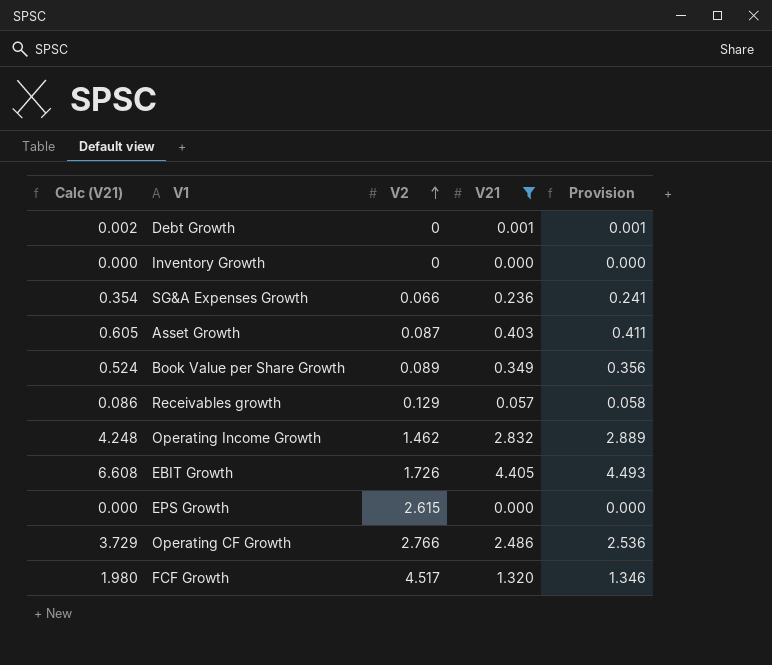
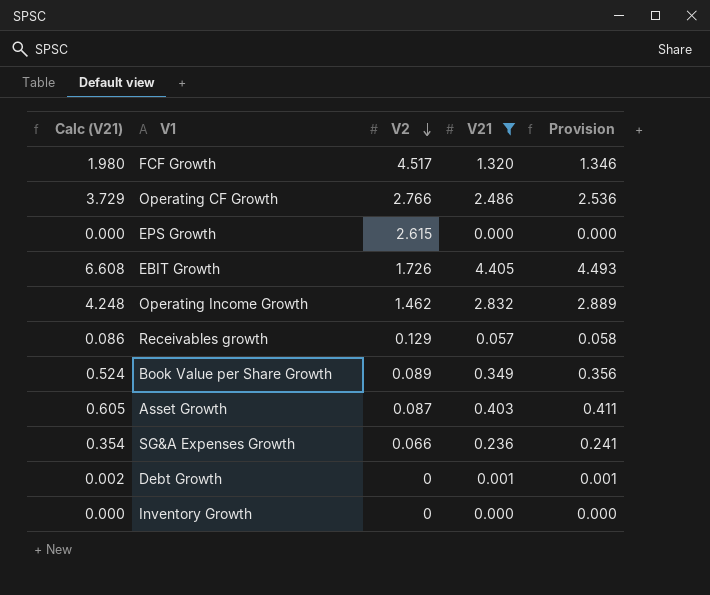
row order: V2 ascending -> V2 descending

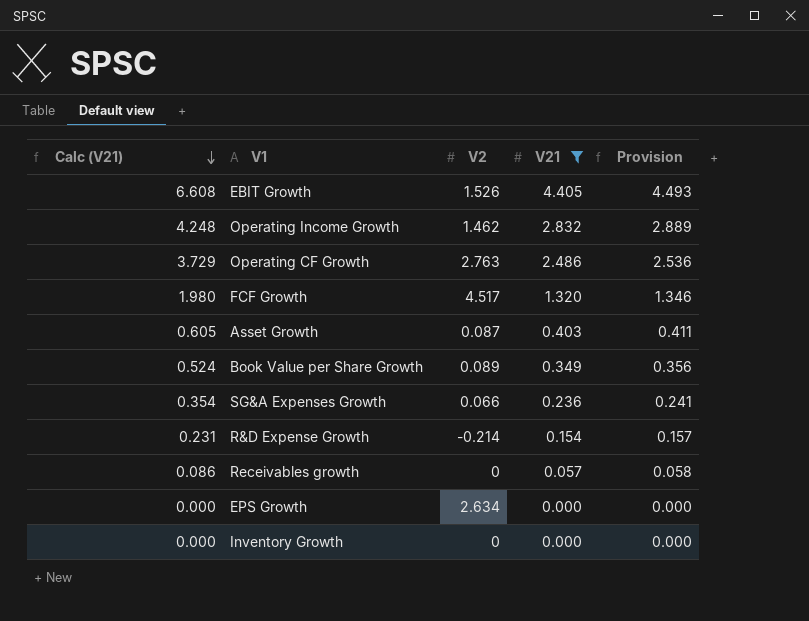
row order: V2 descending -> Calc (V21) descending
row Debt Growth: 0.002 | 0 | 0.001 | 0.001 -> none
EBIT Growth | V2: 1.726 -> 1.526
Operating CF Growth | V2: 2.766 -> 2.763
row R&D Expense Growth: none -> 0.231 | -0.214 | 0.154 | 0.157
Receivables growth | V2: 0.129 -> 0
EPS Growth | V2: 2.615 -> 2.634

